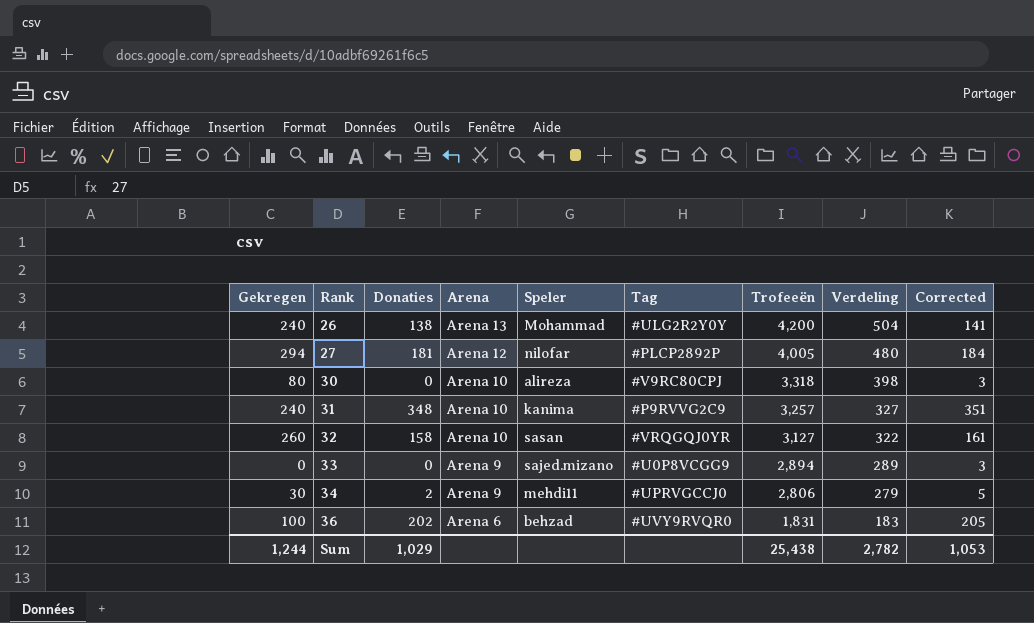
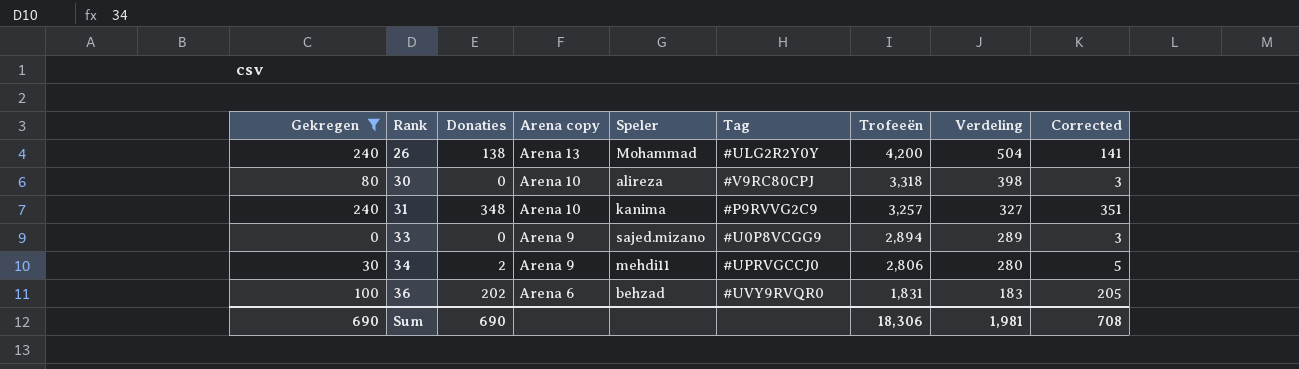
filter: none -> Gekregen <= 240
column name: Arena -> Arena copy
34 | Verdeling: 279 -> 280
Sum | Gekregen: 1,244 -> 690
Sum | Donaties: 1,029 -> 690
Sum | Trofeeën: 25,438 -> 18,306
Sum | Verdeling: 2,782 -> 1,981
Sum | Corrected: 1,053 -> 708

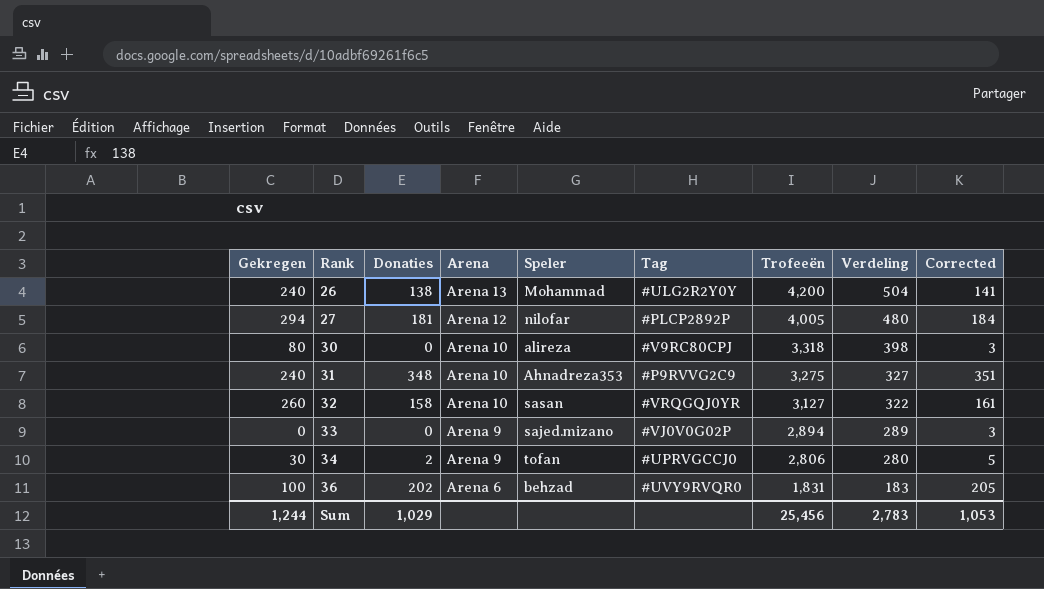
filter: Gekregen <= 240 -> none
column name: Arena copy -> Arena
31 | Speler: kanima -> Ahnadreza353
31 | Trofeeën: 3,257 -> 3,275
33 | Tag: #U0P8VCGG9 -> #VJ0V0G02P
34 | Speler: mehdi11 -> tofan
Sum | Gekregen: 690 -> 1,244
Sum | Donaties: 690 -> 1,029
Sum | Trofeeën: 18,306 -> 25,456
Sum | Verdeling: 1,981 -> 2,783
Sum | Corrected: 708 -> 1,053

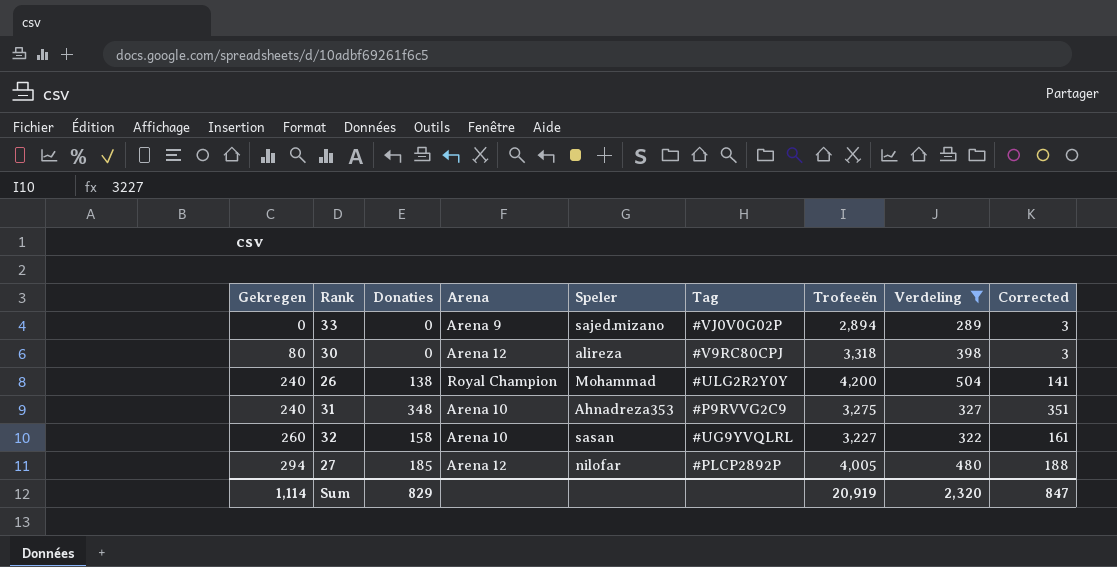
filter: none -> Verdeling >= 289
row order: Rank ascending -> Gekregen ascending
30 | Arena: Arena 10 -> Arena 12
26 | Arena: Arena 13 -> Royal Champion
32 | Tag: #VRQGQJ0YR -> #UG9YVQLRL
32 | Trofeeën: 3,127 -> 3,227
27 | Donaties: 181 -> 185
27 | Corrected: 184 -> 188
Sum | Gekregen: 1,244 -> 1,114
Sum | Donaties: 1,029 -> 829
Sum | Trofeeën: 25,456 -> 20,919
Sum | Verdeling: 2,783 -> 2,320
Sum | Corrected: 1,053 -> 847

